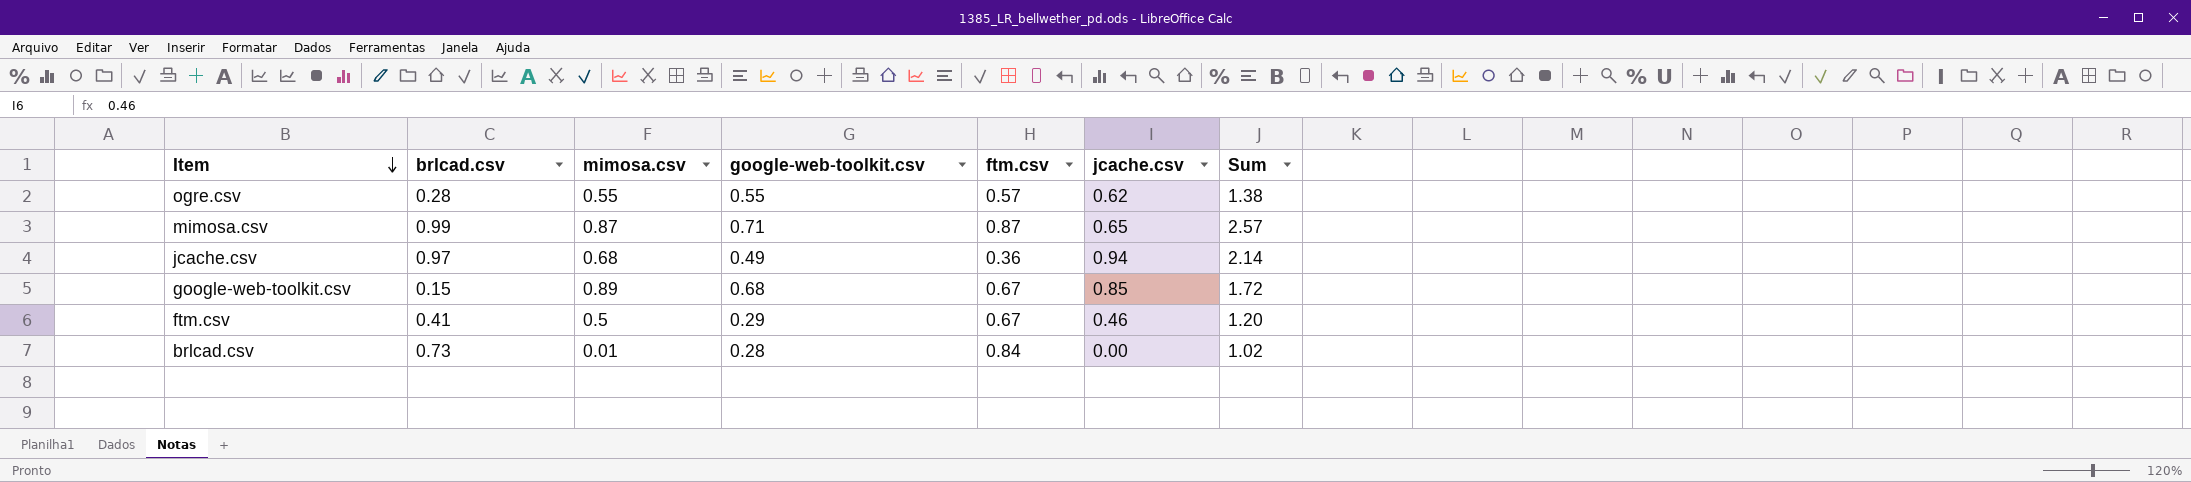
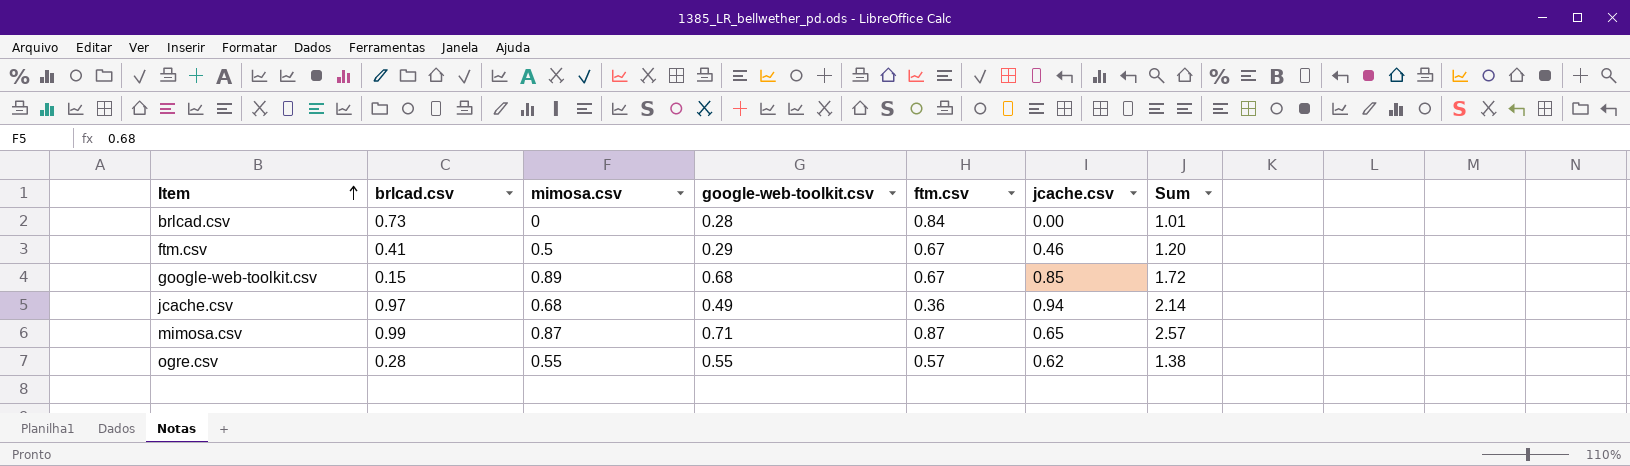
row order: Item descending -> Item ascending
brlcad.csv | mimosa.csv: 0.01 -> 0
brlcad.csv | Sum: 1.02 -> 1.01

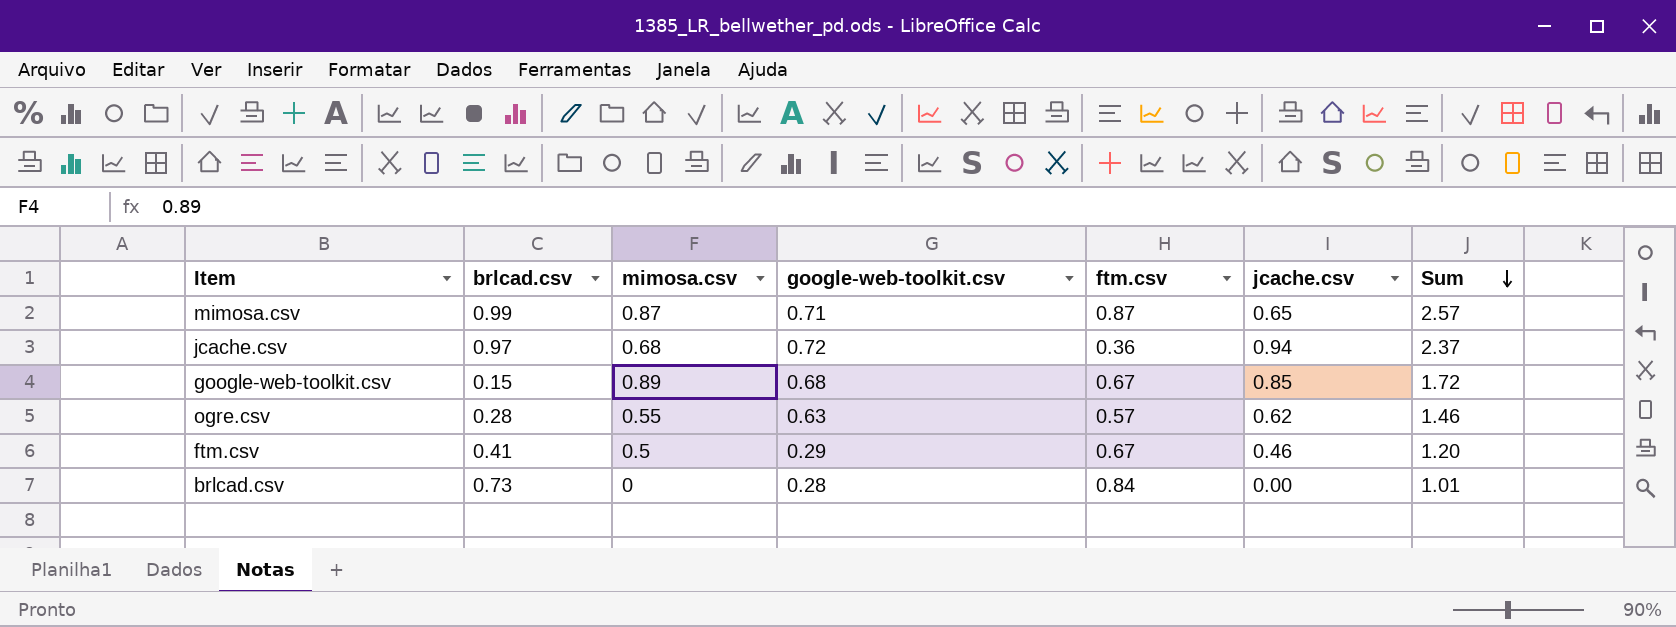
row order: Item ascending -> Sum descending
jcache.csv | google-web-toolkit.csv: 0.49 -> 0.72
jcache.csv | Sum: 2.14 -> 2.37
ogre.csv | google-web-toolkit.csv: 0.55 -> 0.63
ogre.csv | Sum: 1.38 -> 1.46

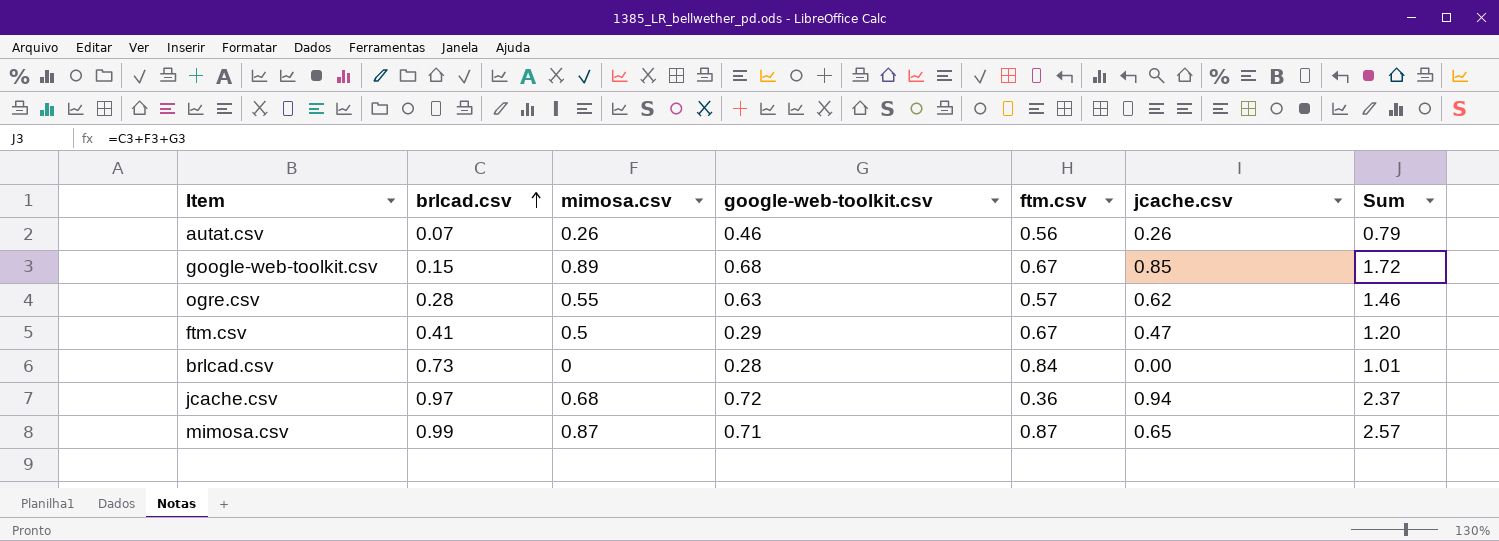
row order: Sum descending -> brlcad.csv ascending
row autat.csv: none -> 0.07 | 0.26 | 0.46 | 0.56 | 0.26 | 0.79
ftm.csv | jcache.csv: 0.46 -> 0.47

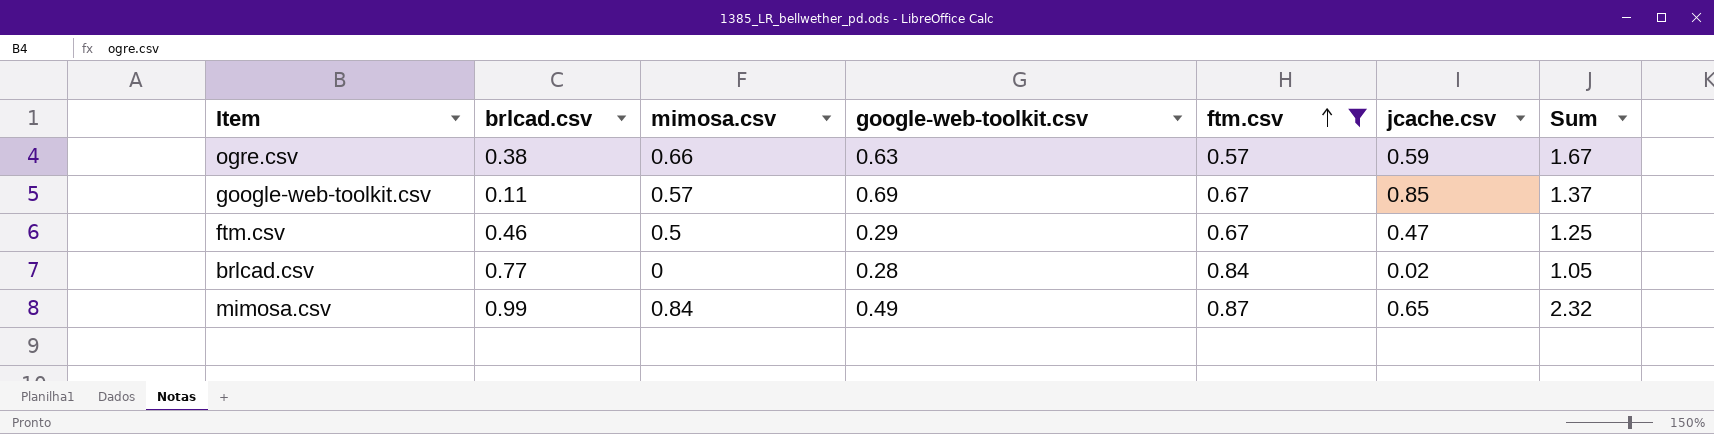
filter: none -> ftm.csv >= 0.57
row order: brlcad.csv ascending -> ftm.csv ascending
ogre.csv | brlcad.csv: 0.28 -> 0.38
ogre.csv | mimosa.csv: 0.55 -> 0.66
ogre.csv | jcache.csv: 0.62 -> 0.59
ogre.csv | Sum: 1.46 -> 1.67
google-web-toolkit.csv | brlcad.csv: 0.15 -> 0.11
google-web-toolkit.csv | mimosa.csv: 0.89 -> 0.57
google-web-toolkit.csv | google-web-toolkit.csv: 0.68 -> 0.69
google-web-toolkit.csv | Sum: 1.72 -> 1.37
ftm.csv | brlcad.csv: 0.41 -> 0.46
ftm.csv | Sum: 1.20 -> 1.25
brlcad.csv | brlcad.csv: 0.73 -> 0.77
brlcad.csv | jcache.csv: 0.00 -> 0.02
brlcad.csv | Sum: 1.01 -> 1.05
mimosa.csv | mimosa.csv: 0.87 -> 0.84
mimosa.csv | google-web-toolkit.csv: 0.71 -> 0.49
mimosa.csv | Sum: 2.57 -> 2.32

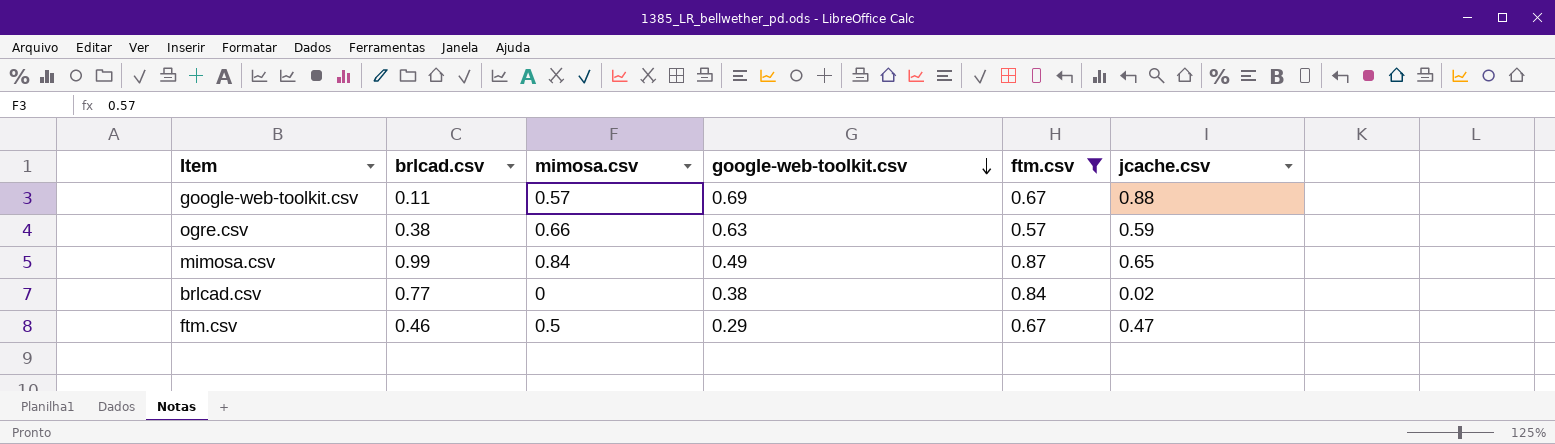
row order: ftm.csv ascending -> google-web-toolkit.csv descending
column Sum | formula: [brlcad.csv] + [mimosa.csv] + [google-web-toolkit.csv] -> none
google-web-toolkit.csv | jcache.csv: 0.85 -> 0.88
brlcad.csv | google-web-toolkit.csv: 0.28 -> 0.38

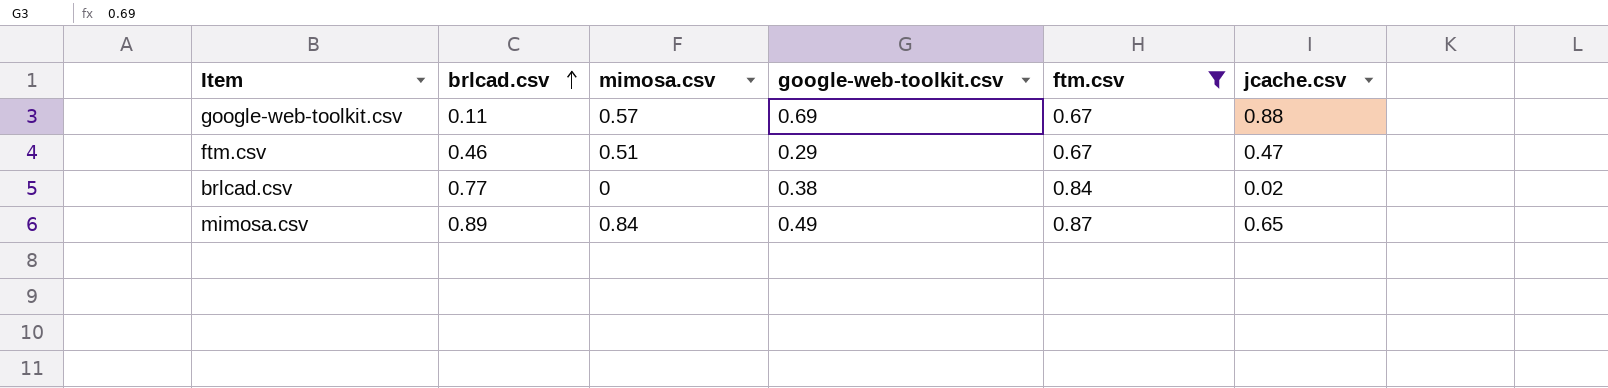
row order: google-web-toolkit.csv descending -> brlcad.csv ascending
row ogre.csv: 0.38 | 0.66 | 0.63 | 0.57 | 0.59 -> none
ftm.csv | mimosa.csv: 0.5 -> 0.51
mimosa.csv | brlcad.csv: 0.99 -> 0.89

